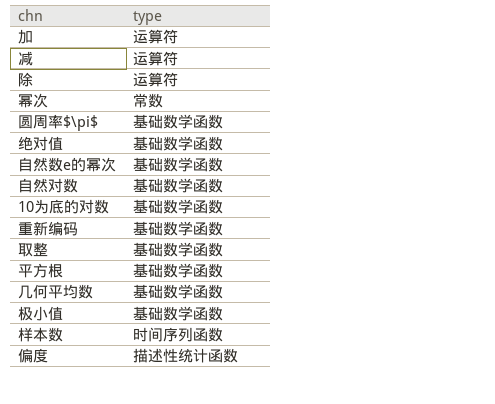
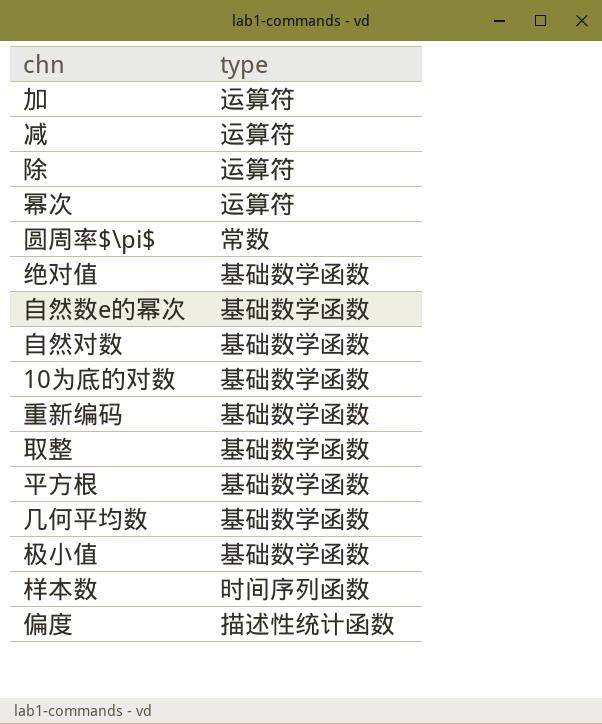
幂次 | type: 常数 -> 运算符
圆周率$\pi$ | type: 基础数学函数 -> 常数

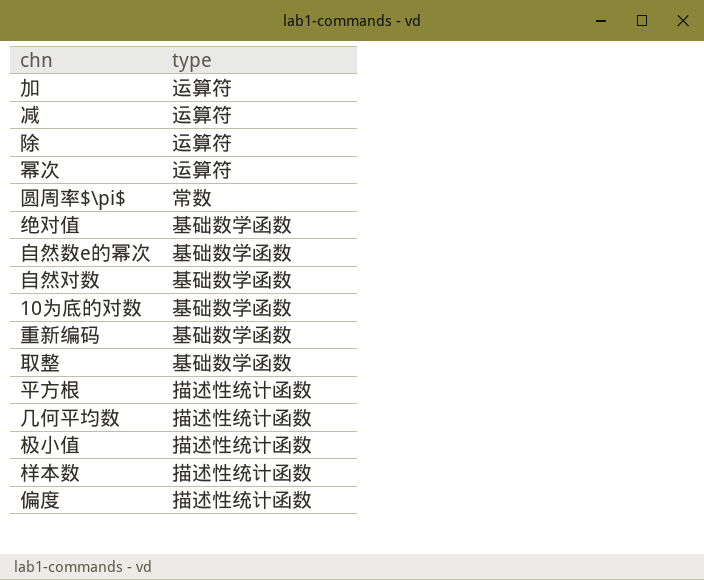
平方根 | type: 基础数学函数 -> 描述性统计函数
几何平均数 | type: 基础数学函数 -> 描述性统计函数
极小值 | type: 基础数学函数 -> 描述性统计函数
样本数 | type: 时间序列函数 -> 描述性统计函数

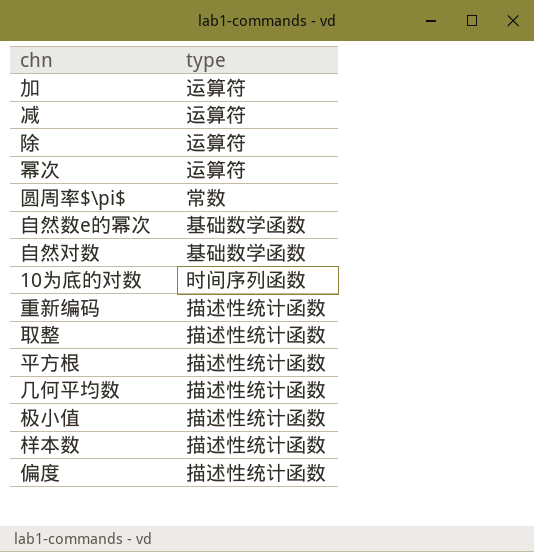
row 绝对值: 基础数学函数 -> none
10为底的对数 | type: 基础数学函数 -> 时间序列函数
重新编码 | type: 基础数学函数 -> 描述性统计函数
取整 | type: 基础数学函数 -> 描述性统计函数

